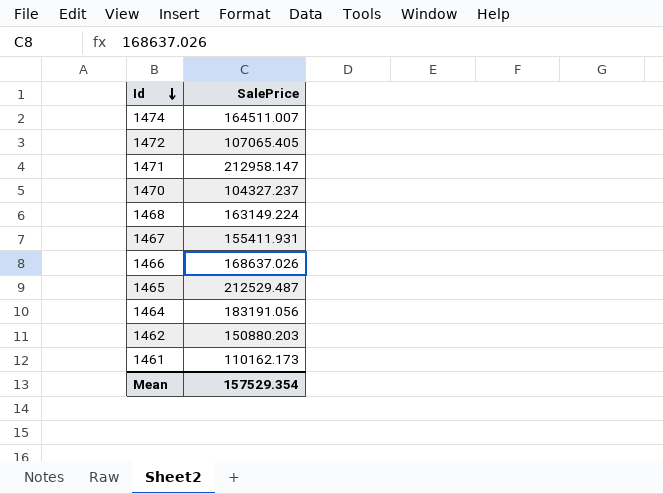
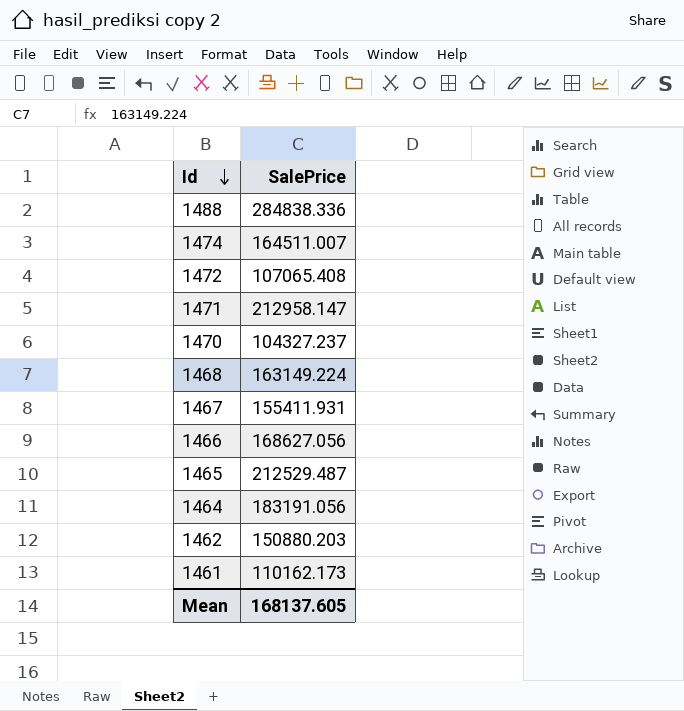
row 1488: none -> 284838.336
1472 | SalePrice: 107065.405 -> 107065.408
1466 | SalePrice: 168637.026 -> 168627.056
Mean | SalePrice: 157529.354 -> 168137.605

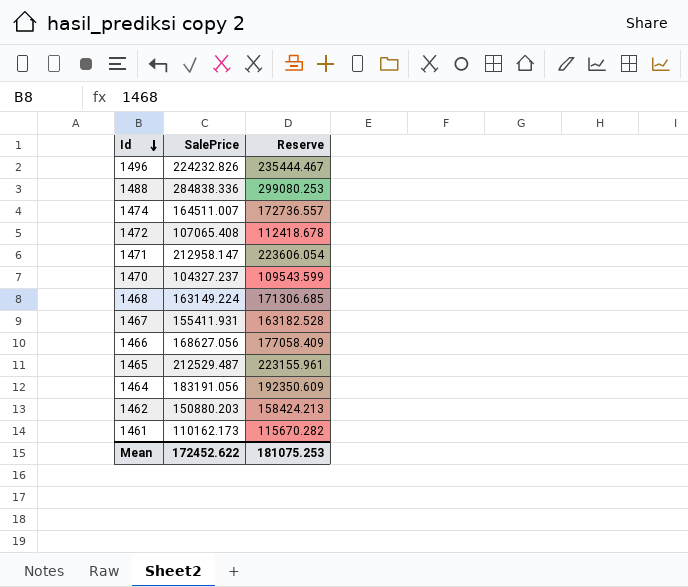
column Reserve | formula: none -> [SalePrice] * 1.05
row 1496: none -> 224232.826 | 235444.467
Mean | SalePrice: 168137.605 -> 172452.622

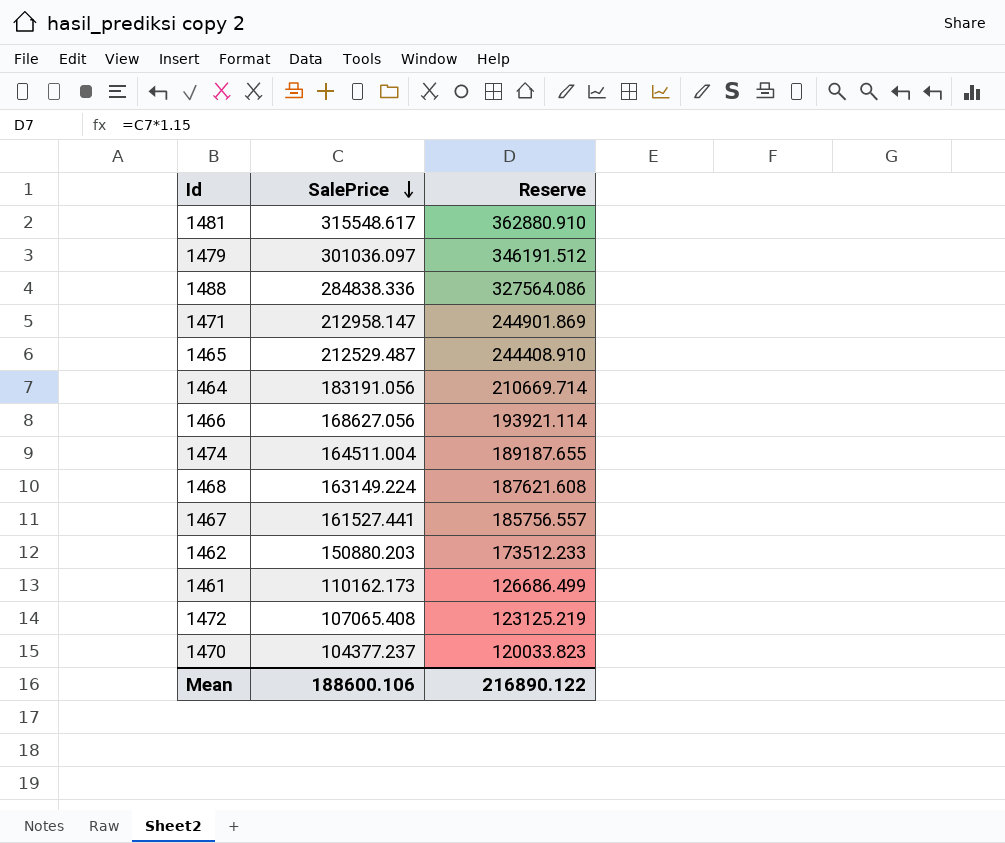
row order: Id descending -> SalePrice descending
column Reserve | formula: [SalePrice] * 1.05 -> [SalePrice] * 1.15
row 1496: 224232.826 | 235444.467 -> none
row 1481: none -> 315548.617 | 362880.910
row 1479: none -> 301036.097 | 346191.512
1474 | SalePrice: 164511.007 -> 164511.004
1467 | SalePrice: 155411.931 -> 161527.441
1470 | SalePrice: 104327.237 -> 104377.237
Mean | SalePrice: 172452.622 -> 188600.106
Mean | Reserve: 181075.253 -> 216890.122

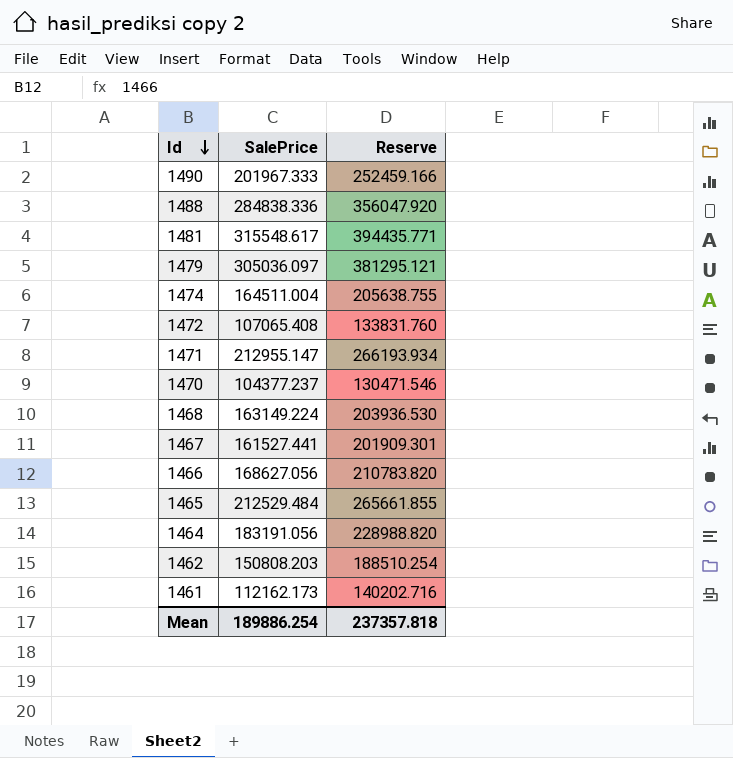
row order: SalePrice descending -> Id descending
column Reserve | formula: [SalePrice] * 1.15 -> [SalePrice] * 1.25
row 1490: none -> 201967.333 | 252459.166
1479 | SalePrice: 301036.097 -> 305036.097
1471 | SalePrice: 212958.147 -> 212955.147
1465 | SalePrice: 212529.487 -> 212529.484
1462 | SalePrice: 150880.203 -> 150808.203
1461 | SalePrice: 110162.173 -> 112162.173
Mean | SalePrice: 188600.106 -> 189886.254
Mean | Reserve: 216890.122 -> 237357.818

